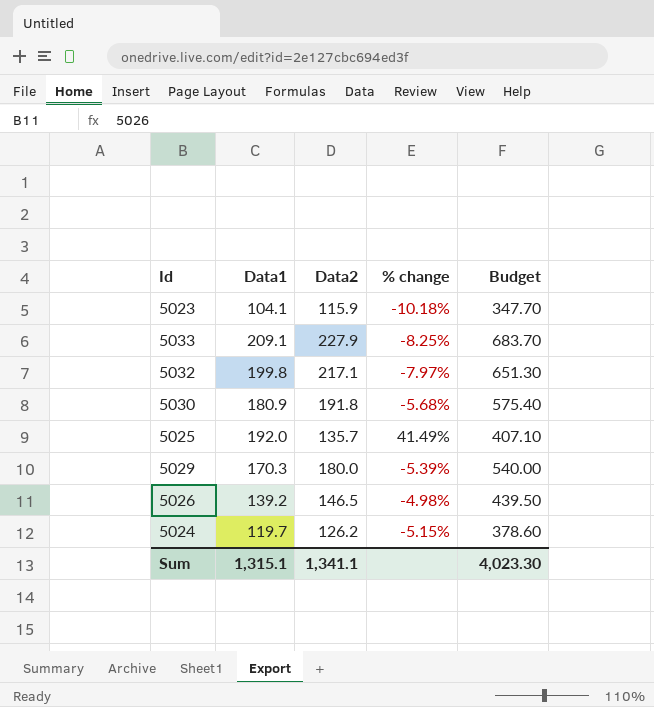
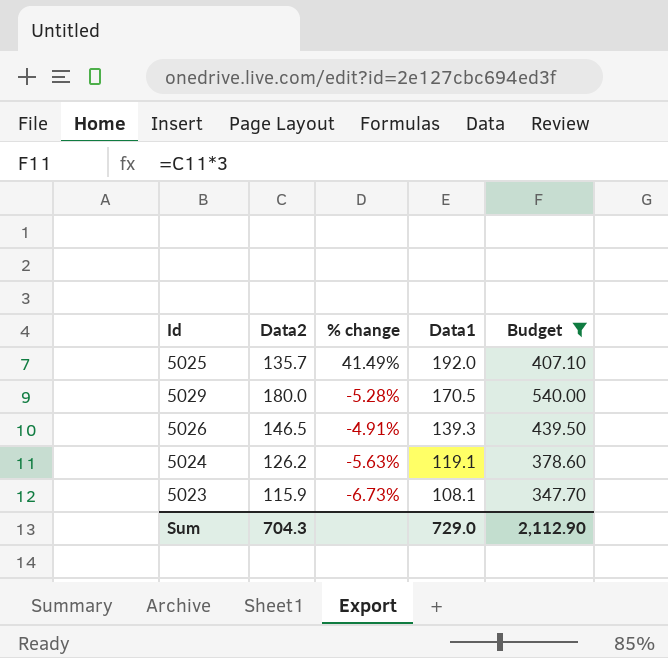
filter: none -> Budget <= 540.00
row order: none -> Data1 descending
column Data1 | position: 2 -> 4
5029 | % change: -5.39% -> -5.28%
5029 | Data1: 170.3 -> 170.5
5026 | % change: -4.98% -> -4.91%
5026 | Data1: 139.2 -> 139.3
5024 | % change: -5.15% -> -5.63%
5024 | Data1: 119.7 -> 119.1
5023 | % change: -10.18% -> -6.73%
5023 | Data1: 104.1 -> 108.1
Sum | Data2: 1,341.1 -> 704.3
Sum | Data1: 1,315.1 -> 729.0
Sum | Budget: 4,023.30 -> 2,112.90

